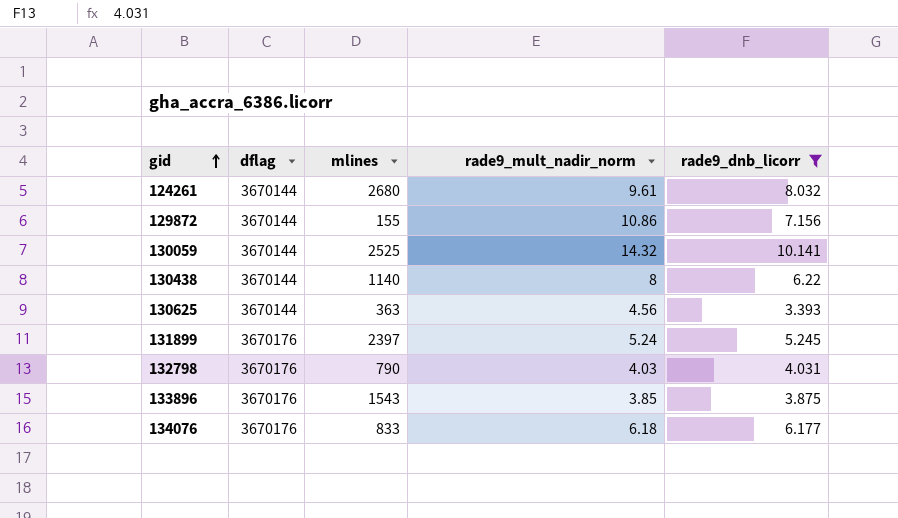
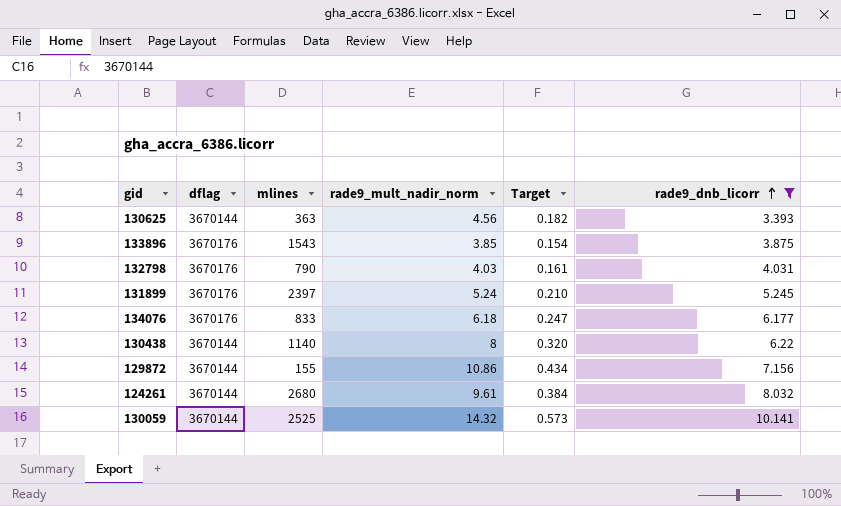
row order: gid ascending -> rade9_dnb_licorr ascending
column Target | formula: none -> [rade9_mult_nadir_norm] * 0.04

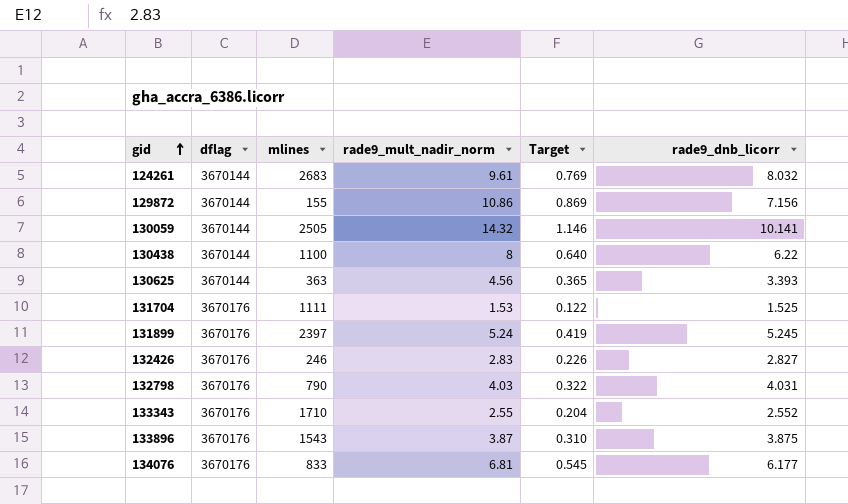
filter: rade9_dnb_licorr >= 3.393 -> none
row order: rade9_dnb_licorr ascending -> gid ascending
column Target | formula: [rade9_mult_nadir_norm] * 0.04 -> [rade9_mult_nadir_norm] * 0.08
124261 | mlines: 2680 -> 2683
130059 | mlines: 2525 -> 2505
130438 | mlines: 1140 -> 1100
133896 | rade9_mult_nadir_norm: 3.85 -> 3.87
134076 | rade9_mult_nadir_norm: 6.18 -> 6.81

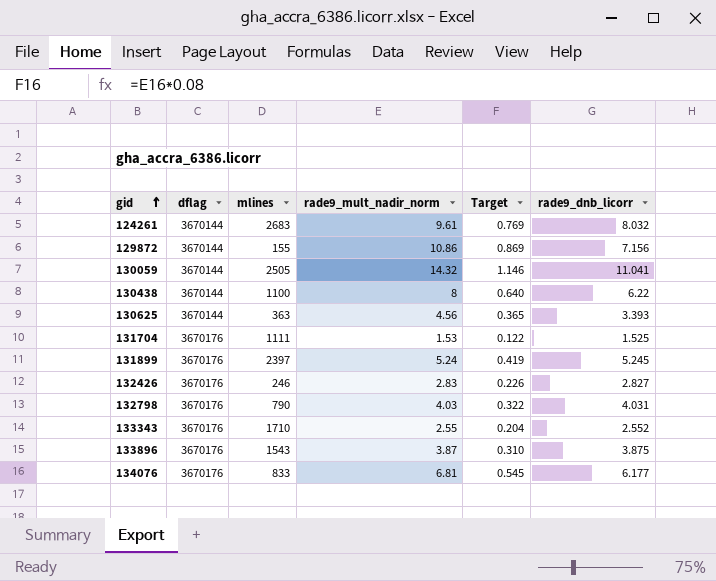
130059 | rade9_dnb_licorr: 10.141 -> 11.041

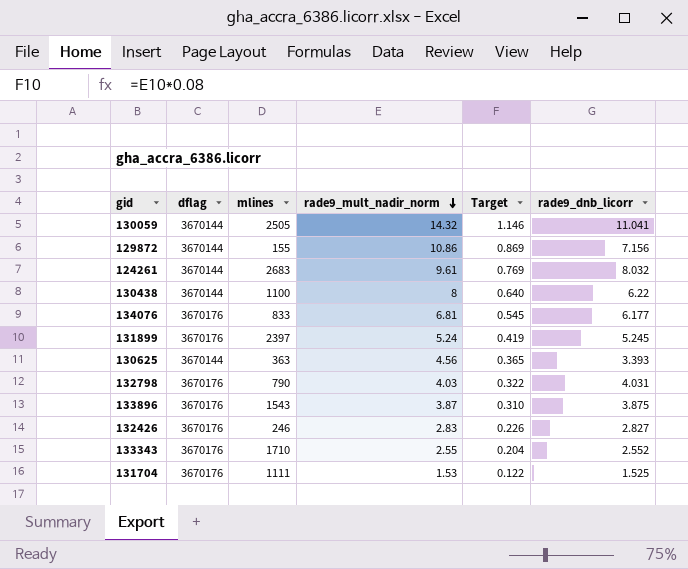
row order: gid ascending -> rade9_mult_nadir_norm descending

